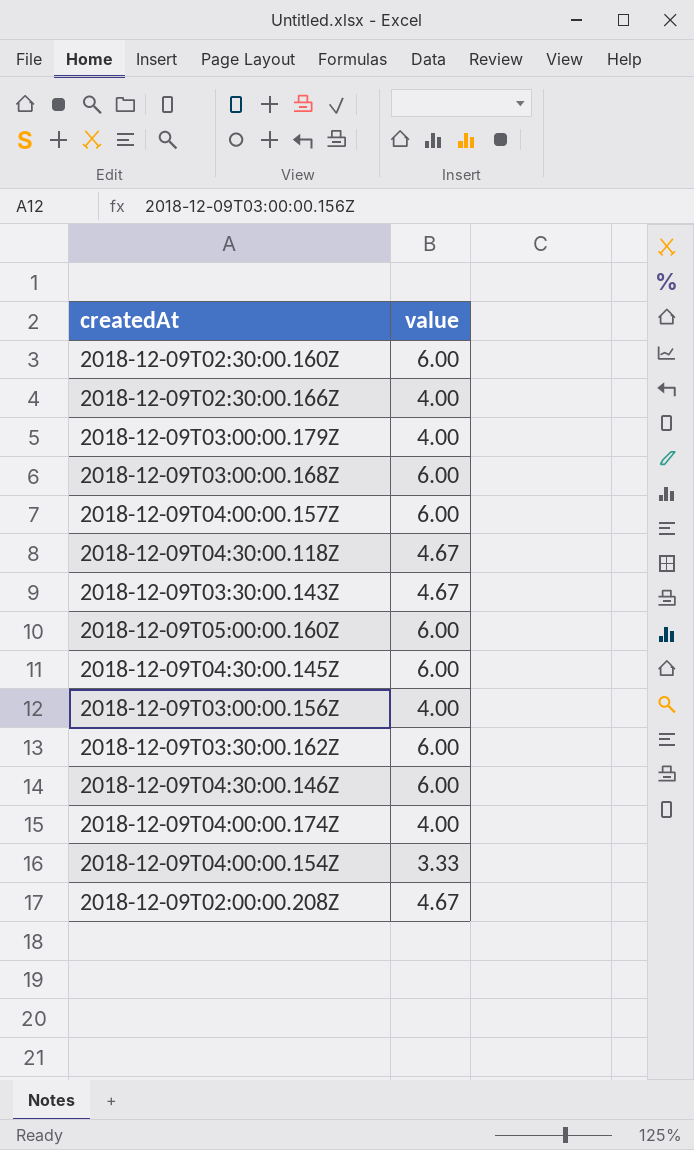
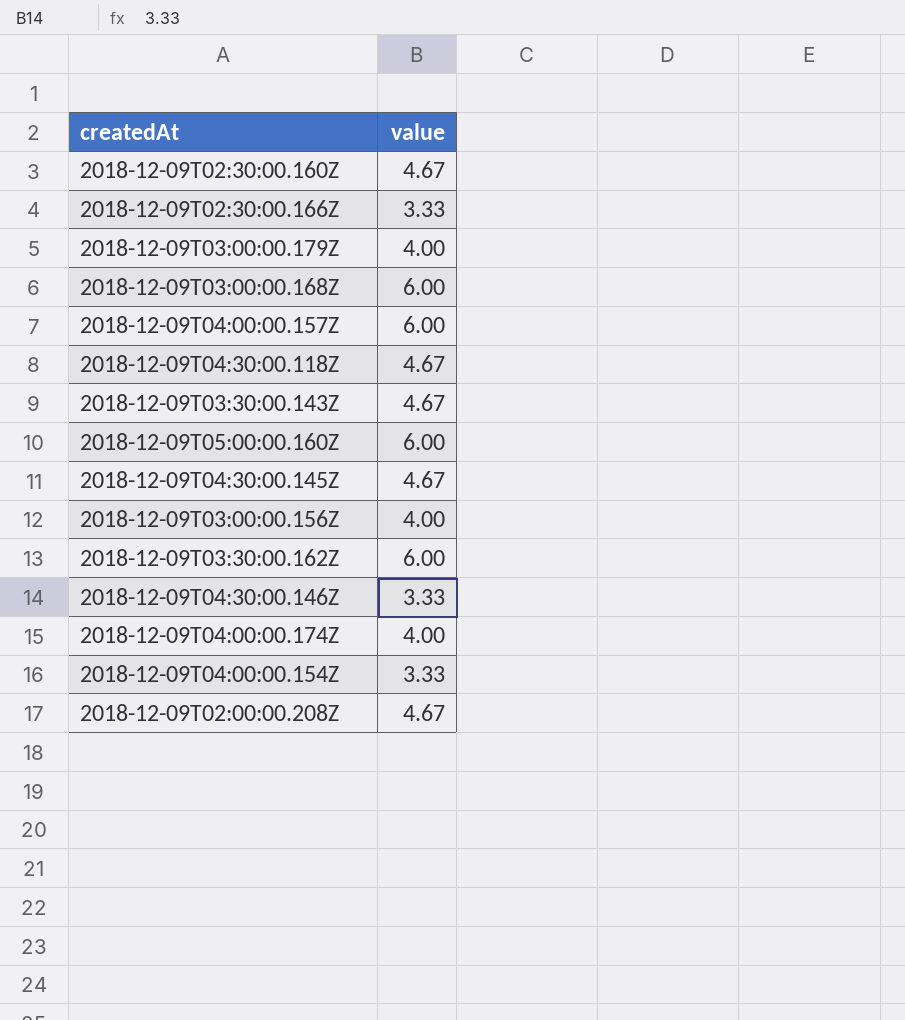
2018-12-09T02:30:00.160Z | value: 6.00 -> 4.67
2018-12-09T02:30:00.166Z | value: 4.00 -> 3.33
2018-12-09T04:30:00.145Z | value: 6.00 -> 4.67
2018-12-09T04:30:00.146Z | value: 6.00 -> 3.33

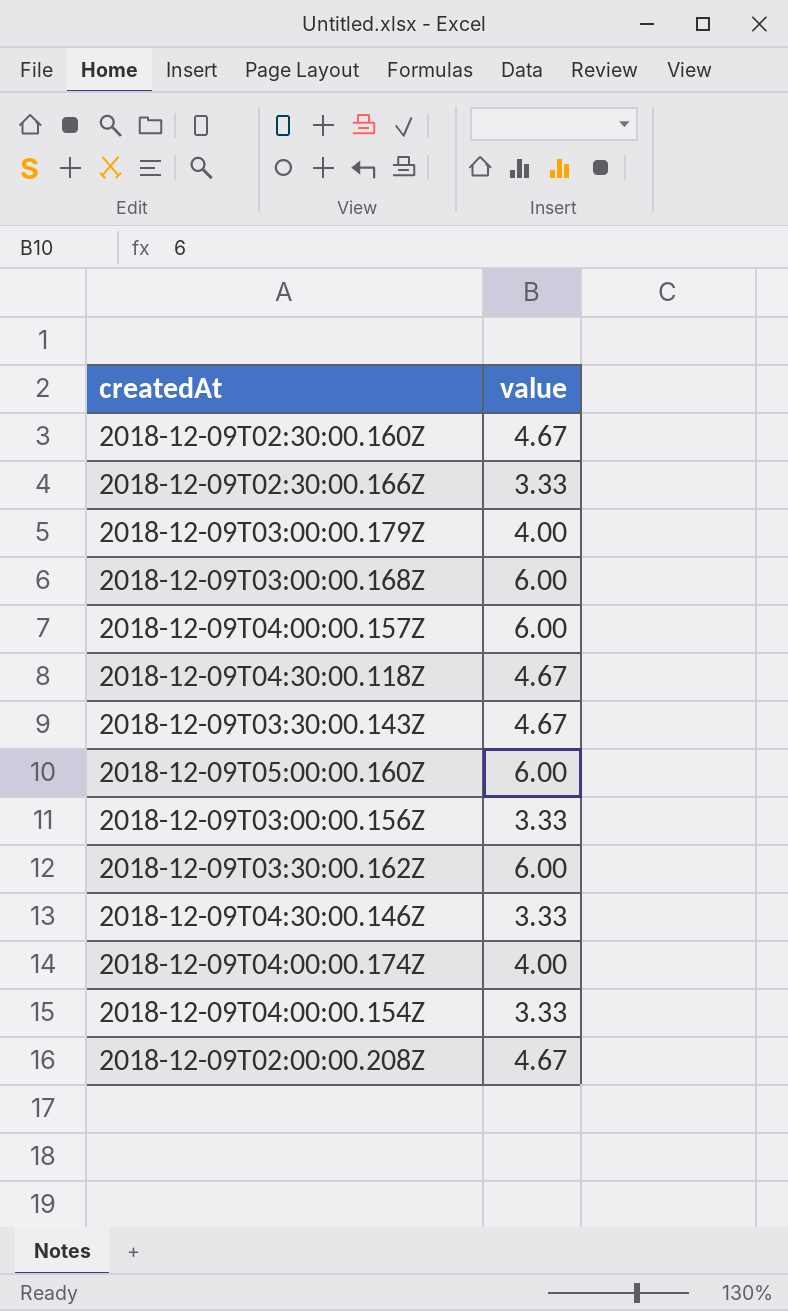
row 2018-12-09T04:30:00.145Z: 4.67 -> none
2018-12-09T03:00:00.156Z | value: 4.00 -> 3.33

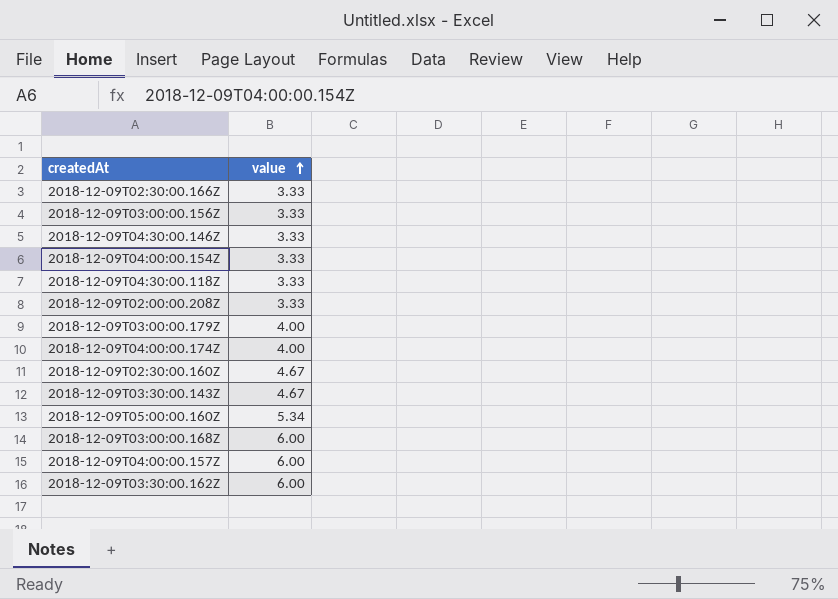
row order: none -> value ascending
2018-12-09T04:30:00.118Z | value: 4.67 -> 3.33
2018-12-09T02:00:00.208Z | value: 4.67 -> 3.33
2018-12-09T05:00:00.160Z | value: 6.00 -> 5.34

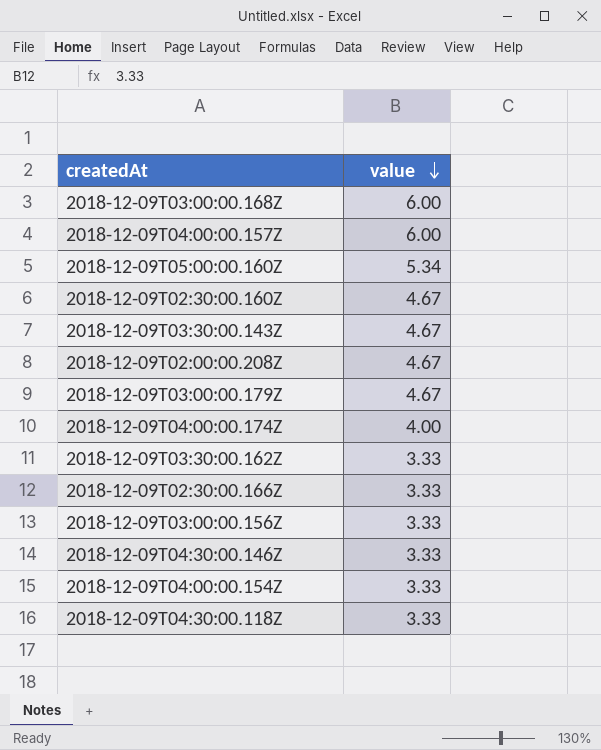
row order: value ascending -> value descending
2018-12-09T02:00:00.208Z | value: 3.33 -> 4.67
2018-12-09T03:00:00.179Z | value: 4.00 -> 4.67
2018-12-09T03:30:00.162Z | value: 6.00 -> 3.33

